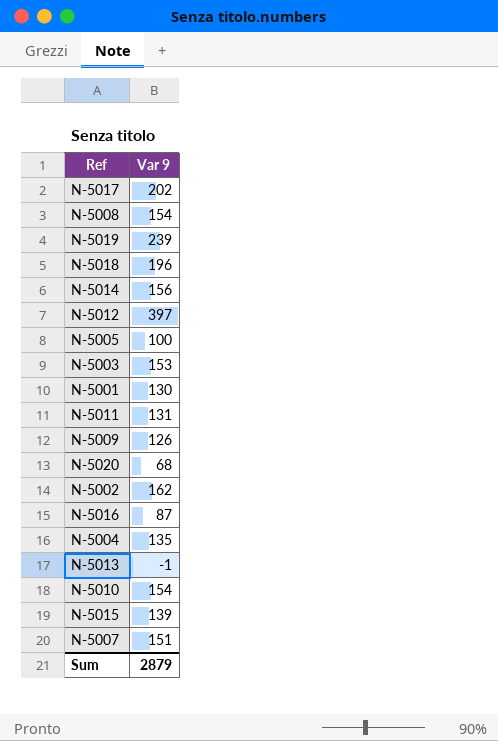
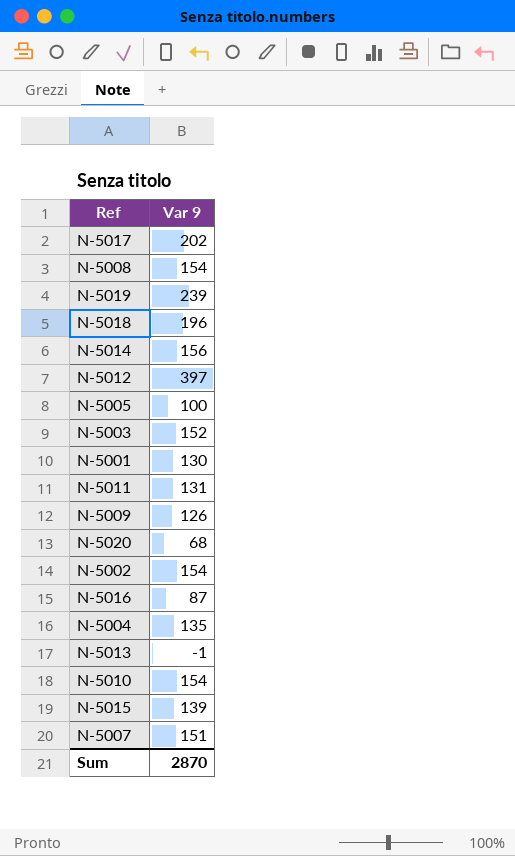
N-5003 | Var 9: 153 -> 152
N-5002 | Var 9: 162 -> 154
Sum | Var 9: 2879 -> 2870

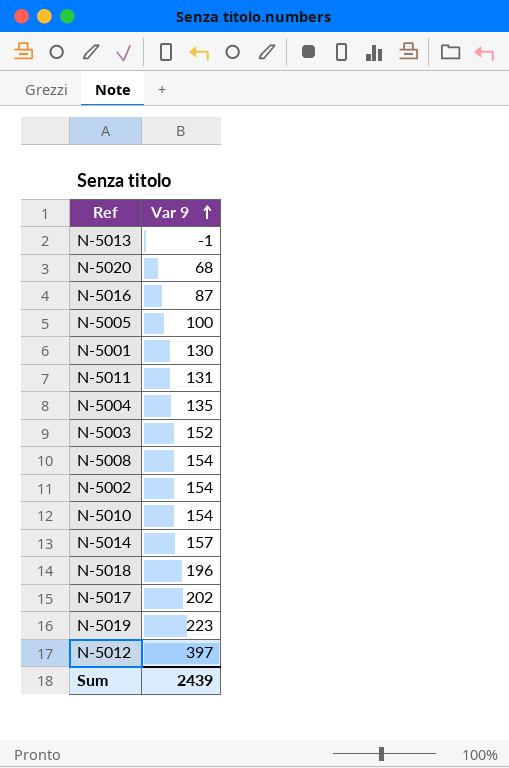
row order: none -> Var 9 ascending
row N-5009: 126 -> none
row N-5015: 139 -> none
row N-5007: 151 -> none
N-5014 | Var 9: 156 -> 157
N-5019 | Var 9: 239 -> 223
Sum | Var 9: 2870 -> 2439

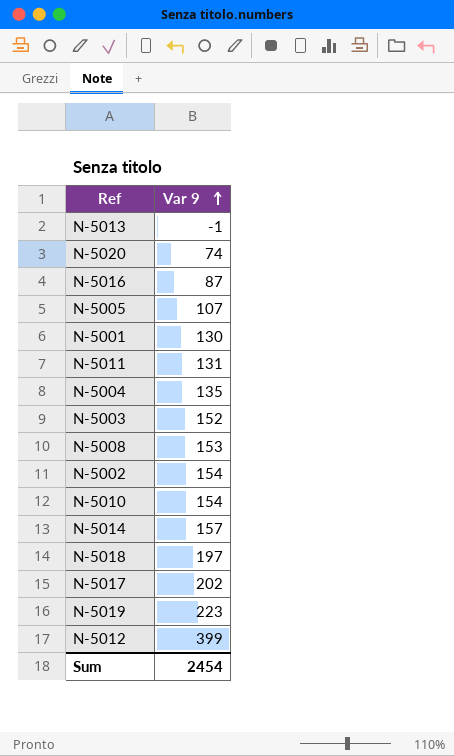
N-5020 | Var 9: 68 -> 74
N-5005 | Var 9: 100 -> 107
N-5008 | Var 9: 154 -> 153
N-5018 | Var 9: 196 -> 197
N-5012 | Var 9: 397 -> 399
Sum | Var 9: 2439 -> 2454

